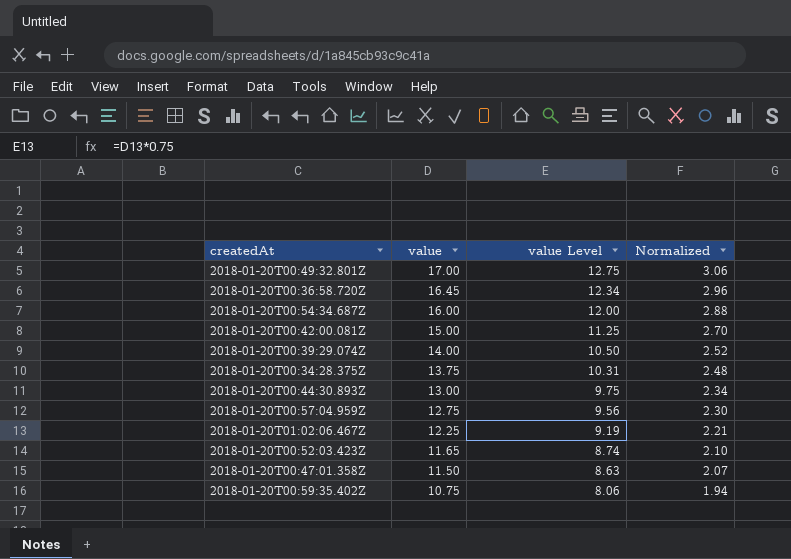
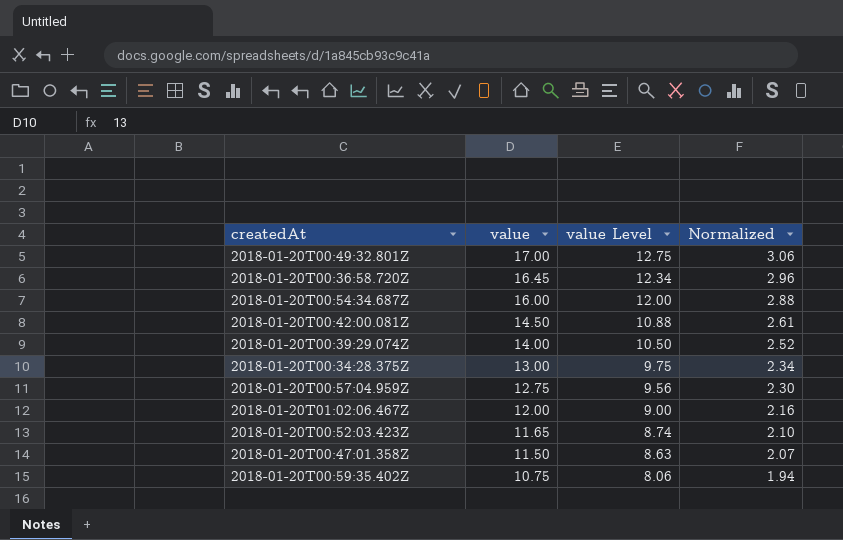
row 2018-01-20T00:44:30.893Z: 13.00 | 9.75 | 2.34 -> none
2018-01-20T00:42:00.081Z | value: 15.00 -> 14.50
2018-01-20T00:42:00.081Z | value Level: 11.25 -> 10.88
2018-01-20T00:42:00.081Z | Normalized: 2.70 -> 2.61
2018-01-20T00:34:28.375Z | value: 13.75 -> 13.00
2018-01-20T00:34:28.375Z | value Level: 10.31 -> 9.75
2018-01-20T00:34:28.375Z | Normalized: 2.48 -> 2.34
2018-01-20T01:02:06.467Z | value: 12.25 -> 12.00
2018-01-20T01:02:06.467Z | value Level: 9.19 -> 9.00
2018-01-20T01:02:06.467Z | Normalized: 2.21 -> 2.16

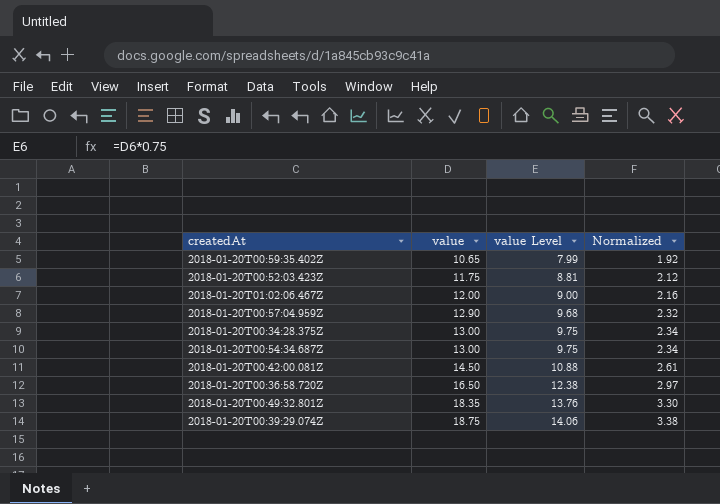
row order: value descending -> value ascending
row 2018-01-20T00:47:01.358Z: 11.50 | 8.63 | 2.07 -> none
2018-01-20T00:59:35.402Z | value: 10.75 -> 10.65
2018-01-20T00:59:35.402Z | value Level: 8.06 -> 7.99
2018-01-20T00:59:35.402Z | Normalized: 1.94 -> 1.92
2018-01-20T00:52:03.423Z | value: 11.65 -> 11.75
2018-01-20T00:52:03.423Z | value Level: 8.74 -> 8.81
2018-01-20T00:52:03.423Z | Normalized: 2.10 -> 2.12
2018-01-20T00:57:04.959Z | value: 12.75 -> 12.90
2018-01-20T00:57:04.959Z | value Level: 9.56 -> 9.68
2018-01-20T00:57:04.959Z | Normalized: 2.30 -> 2.32
2018-01-20T00:54:34.687Z | value: 16.00 -> 13.00
2018-01-20T00:54:34.687Z | value Level: 12.00 -> 9.75
2018-01-20T00:54:34.687Z | Normalized: 2.88 -> 2.34
2018-01-20T00:36:58.720Z | value: 16.45 -> 16.50
2018-01-20T00:36:58.720Z | value Level: 12.34 -> 12.38
2018-01-20T00:36:58.720Z | Normalized: 2.96 -> 2.97
2018-01-20T00:49:32.801Z | value: 17.00 -> 18.35
2018-01-20T00:49:32.801Z | value Level: 12.75 -> 13.76
2018-01-20T00:49:32.801Z | Normalized: 3.06 -> 3.30
2018-01-20T00:39:29.074Z | value: 14.00 -> 18.75
2018-01-20T00:39:29.074Z | value Level: 10.50 -> 14.06
2018-01-20T00:39:29.074Z | Normalized: 2.52 -> 3.38

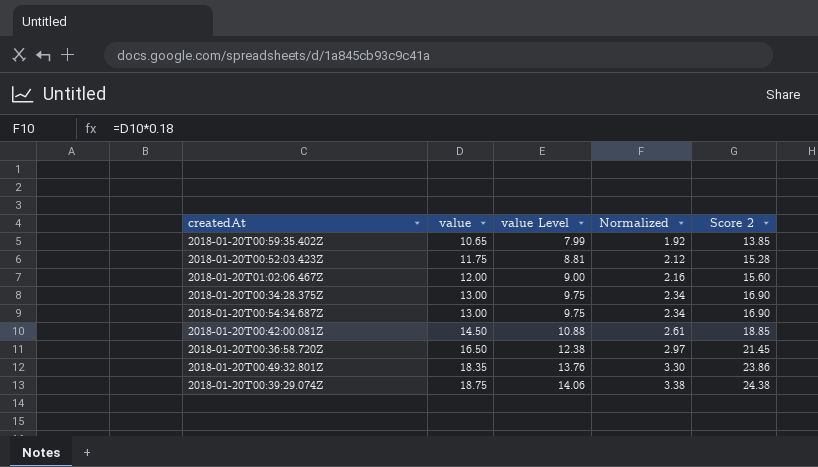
column Score 2 | formula: none -> [value] * 1.3
row 2018-01-20T00:57:04.959Z: 12.90 | 9.68 | 2.32 -> none

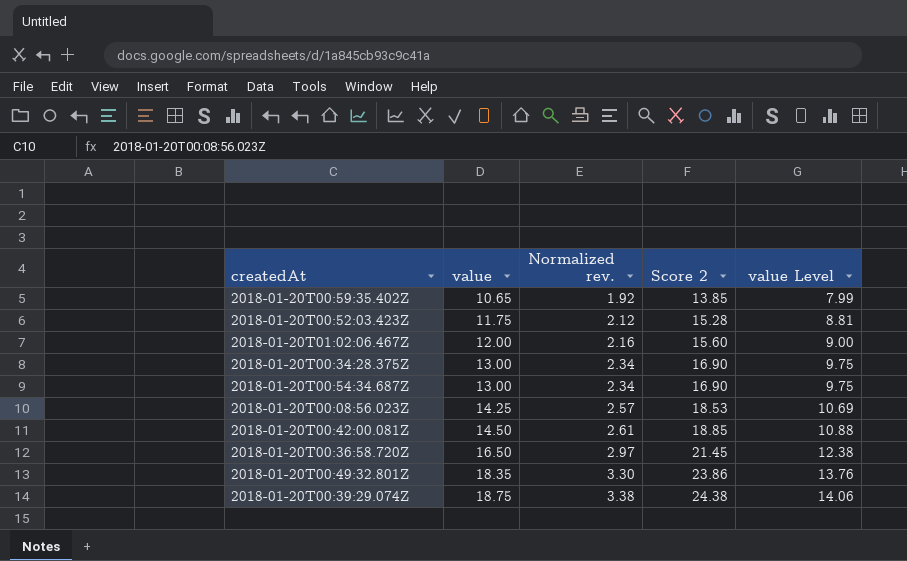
column name: Normalized -> Normalized rev.
column value Level | position: 3 -> 5
row 2018-01-20T00:08:56.023Z: none -> 14.25 | 2.57 | 18.53 | 10.69

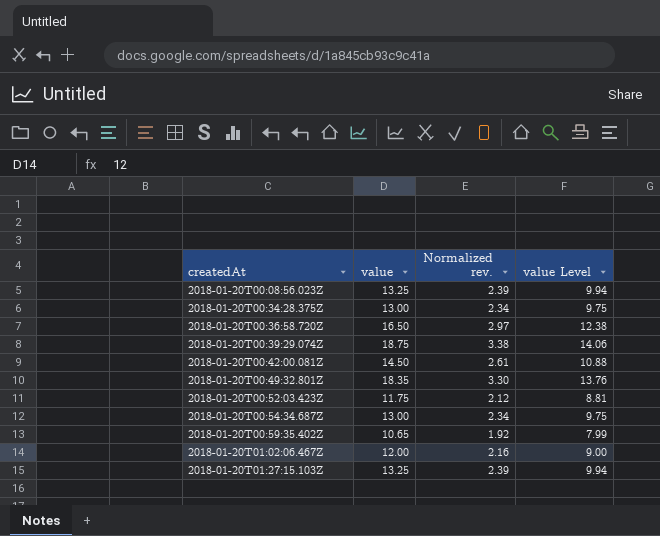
row order: value ascending -> createdAt ascending
column Score 2 | formula: [value] * 1.3 -> none
2018-01-20T00:08:56.023Z | value: 14.25 -> 13.25
2018-01-20T00:08:56.023Z | Normalized rev.: 2.57 -> 2.39
2018-01-20T00:08:56.023Z | value Level: 10.69 -> 9.94
row 2018-01-20T01:27:15.103Z: none -> 13.25 | 2.39 | 9.94

